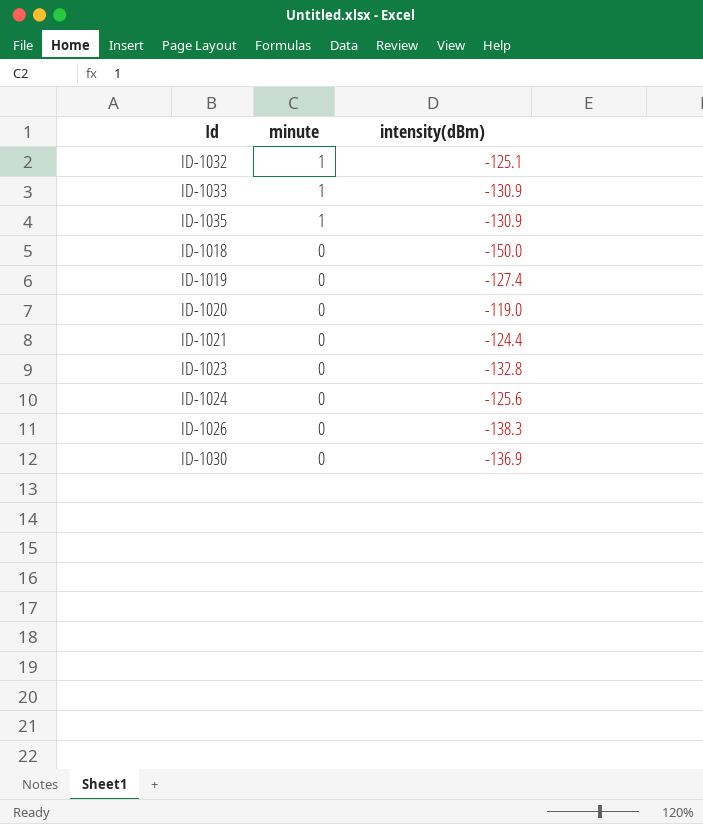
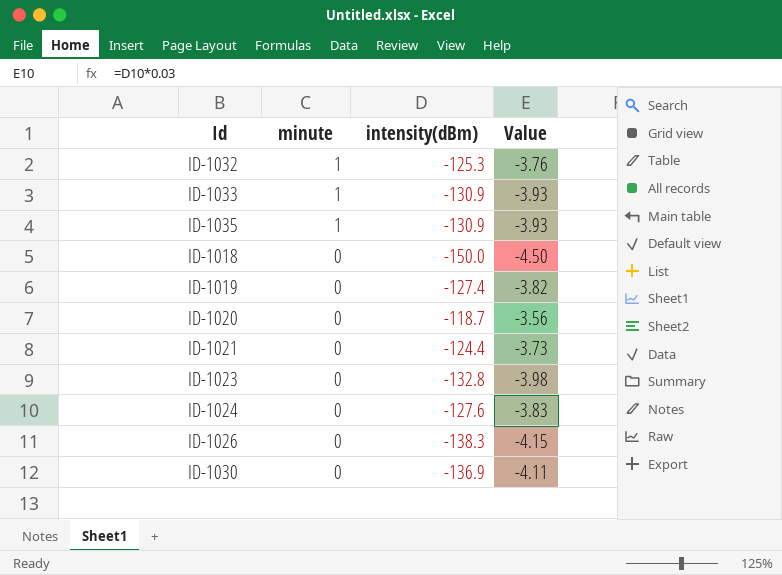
column Value | formula: none -> [intensity(dBm)] * 0.03
ID-1032 | intensity(dBm): -125.1 -> -125.3
ID-1020 | intensity(dBm): -119.0 -> -118.7
ID-1024 | intensity(dBm): -125.6 -> -127.6

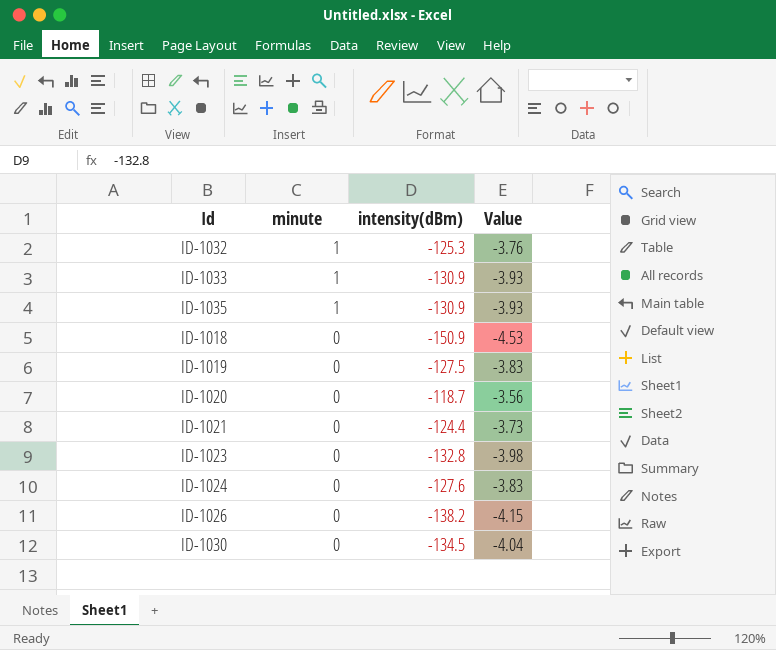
ID-1018 | intensity(dBm): -150.0 -> -150.9
ID-1018 | Value: -4.50 -> -4.53
ID-1019 | intensity(dBm): -127.4 -> -127.5
ID-1019 | Value: -3.82 -> -3.83
ID-1026 | intensity(dBm): -138.3 -> -138.2
ID-1030 | intensity(dBm): -136.9 -> -134.5
ID-1030 | Value: -4.11 -> -4.04

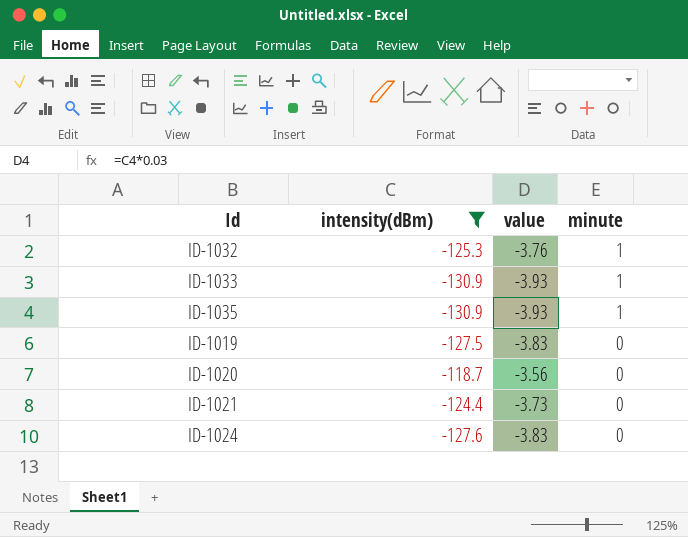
filter: none -> intensity(dBm) >= -130.9
column name: Value -> value
column minute | position: 2 -> 4

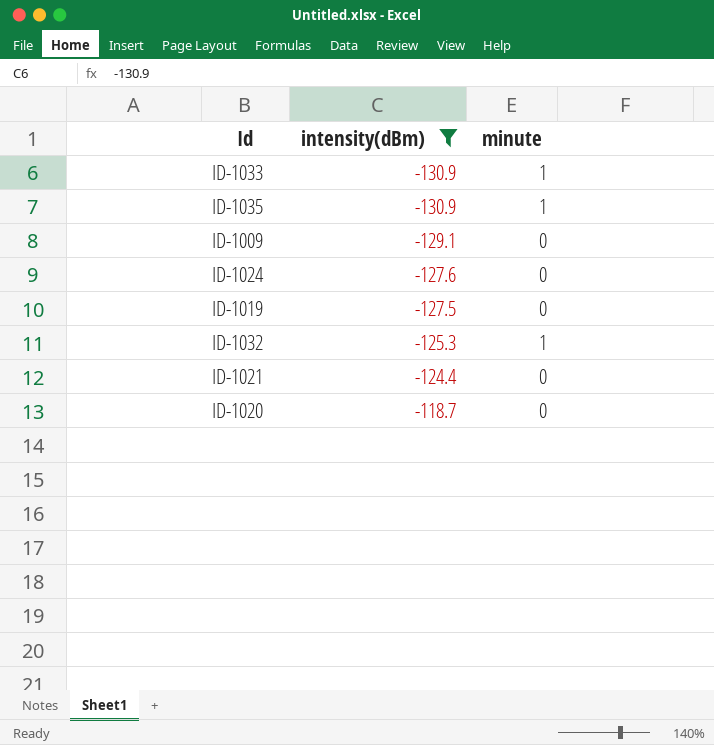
row order: minute descending -> intensity(dBm) ascending
column value | formula: [intensity(dBm)] * 0.03 -> none
row ID-1009: none -> -129.1 | 0

